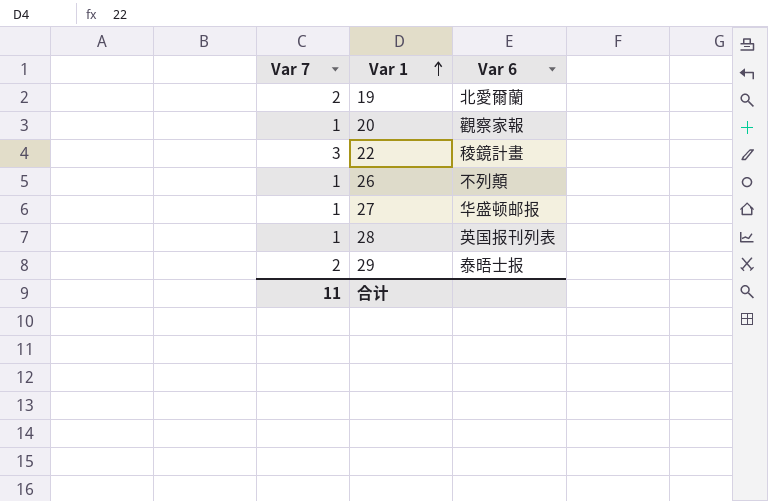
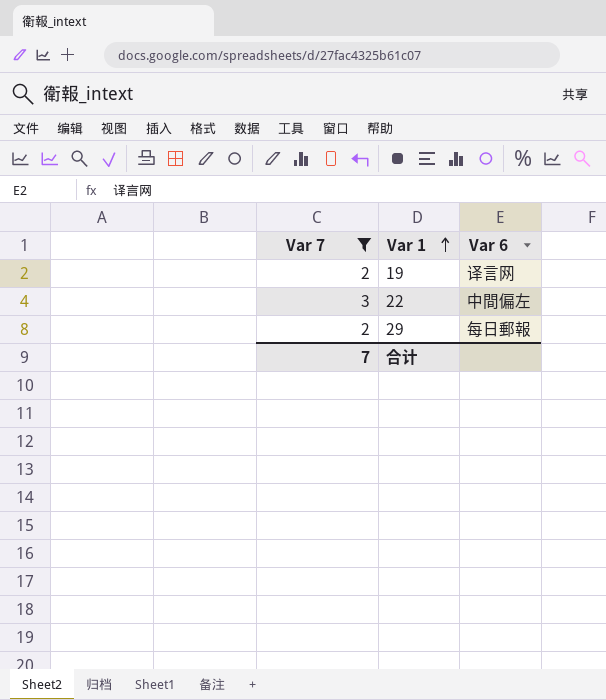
filter: none -> Var 7 != 1
19 | Var 6: 北愛爾蘭 -> 译言网
22 | Var 6: 稜鏡計畫 -> 中間偏左
29 | Var 6: 泰晤士报 -> 每日郵報
合计 | Var 7: 11 -> 7

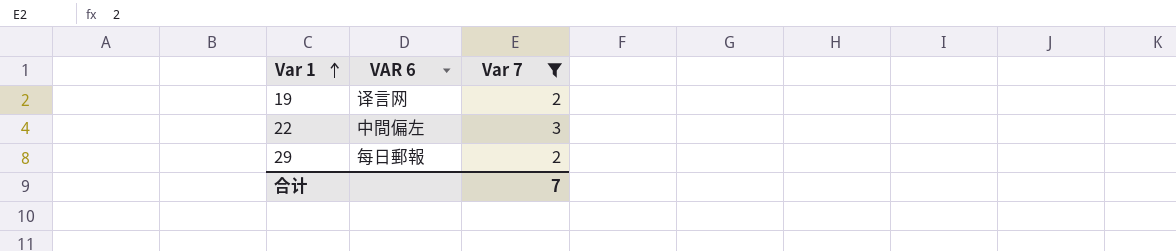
column name: Var 6 -> VAR 6
column Var 7 | position: 1 -> 3

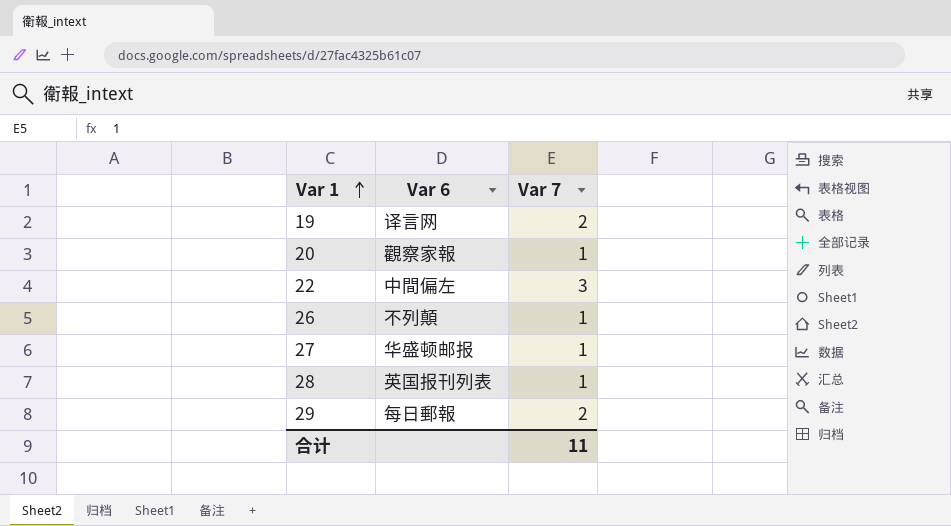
filter: Var 7 != 1 -> none
column name: VAR 6 -> Var 6
合计 | Var 7: 7 -> 11

